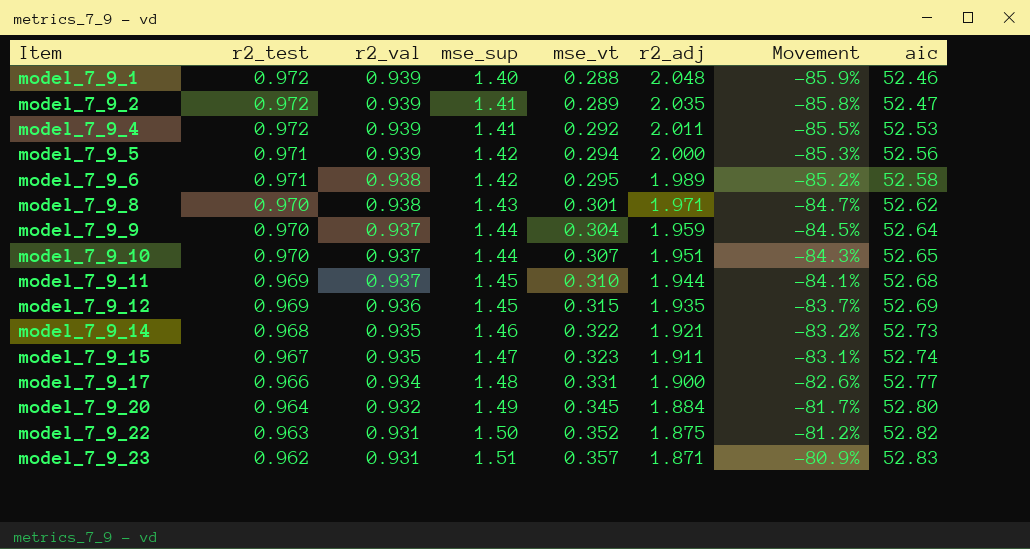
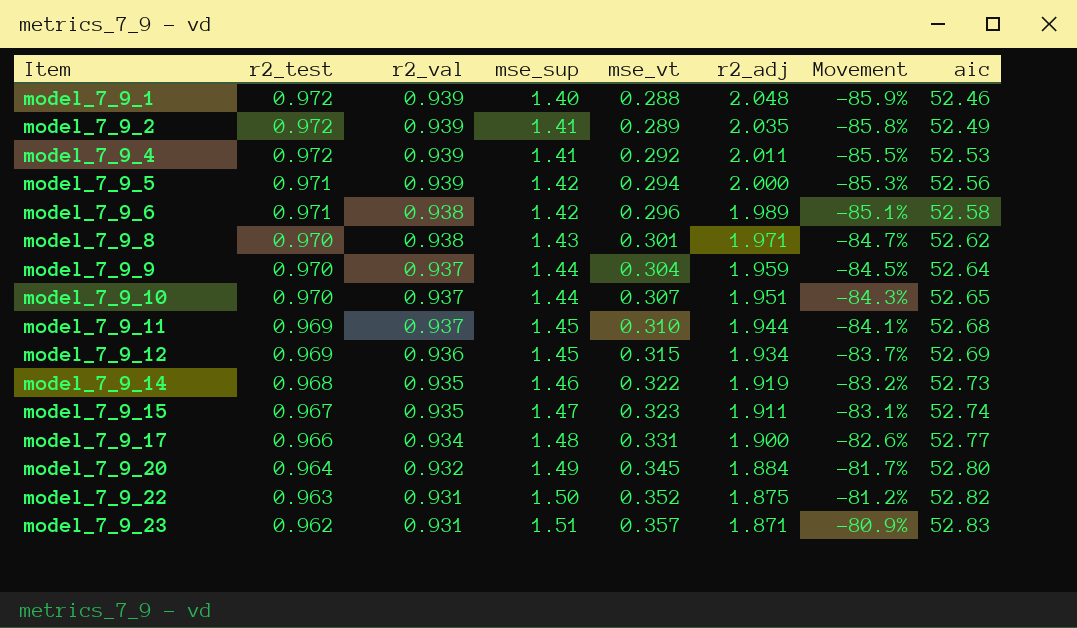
model_7_9_2 | aic: 52.47 -> 52.49
model_7_9_6 | mse_vt: 0.295 -> 0.296
model_7_9_6 | Movement: -85.2% -> -85.1%
model_7_9_12 | r2_adj: 1.935 -> 1.934
model_7_9_14 | r2_adj: 1.921 -> 1.919

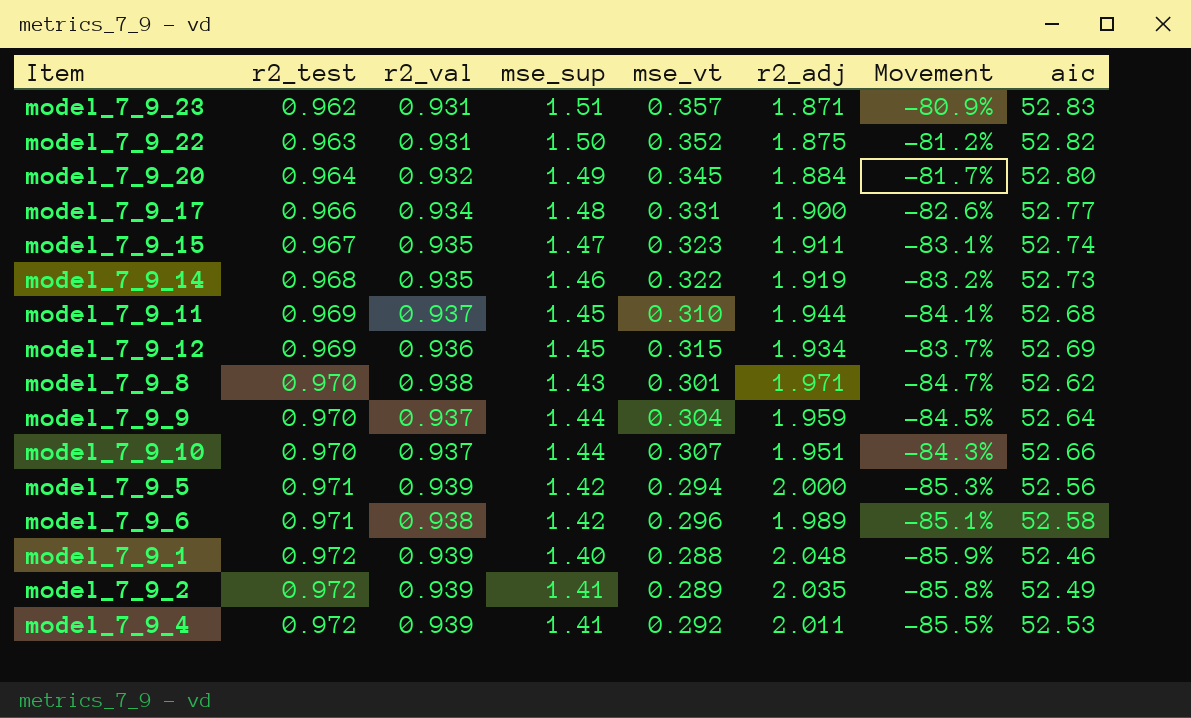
row order: Item ascending -> r2_test ascending
model_7_9_10 | aic: 52.65 -> 52.66

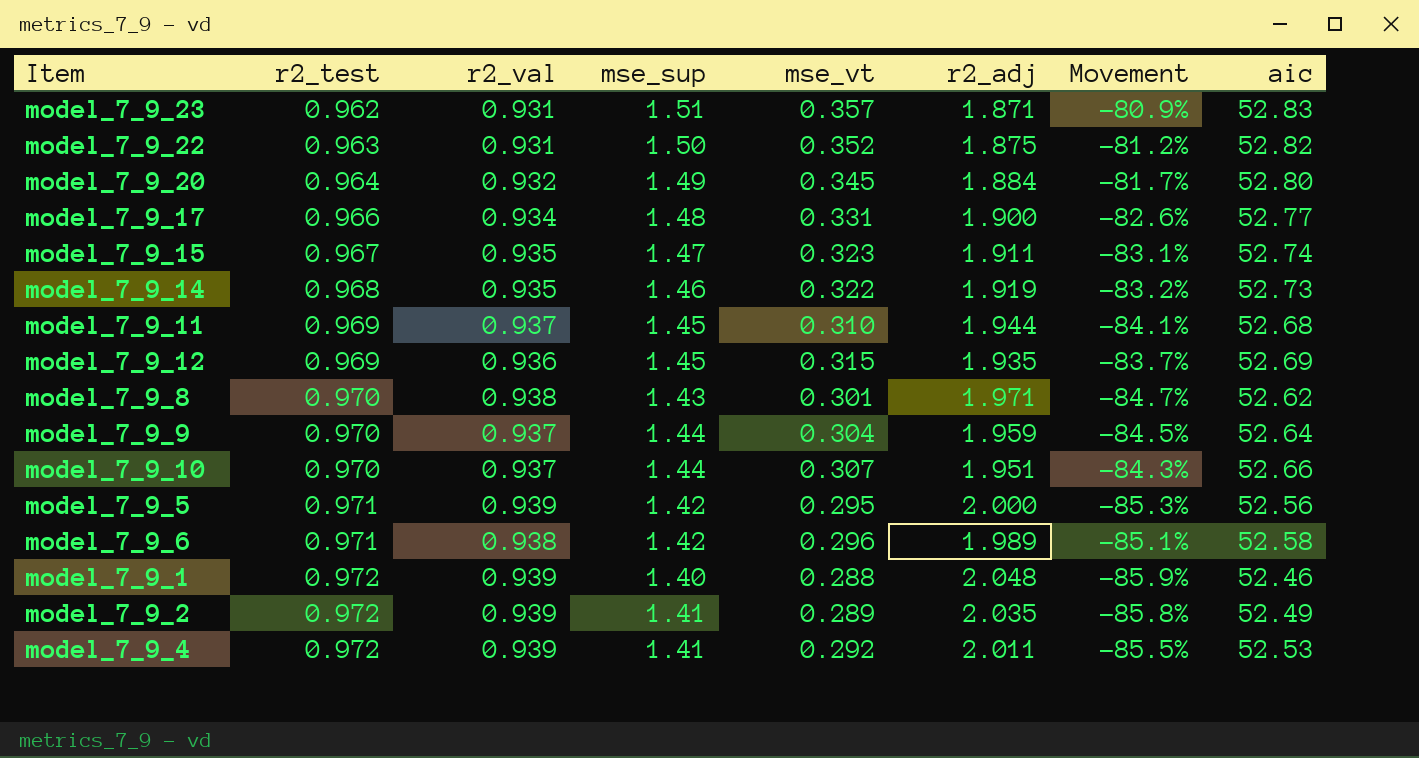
model_7_9_12 | r2_adj: 1.934 -> 1.935
model_7_9_5 | mse_vt: 0.294 -> 0.295

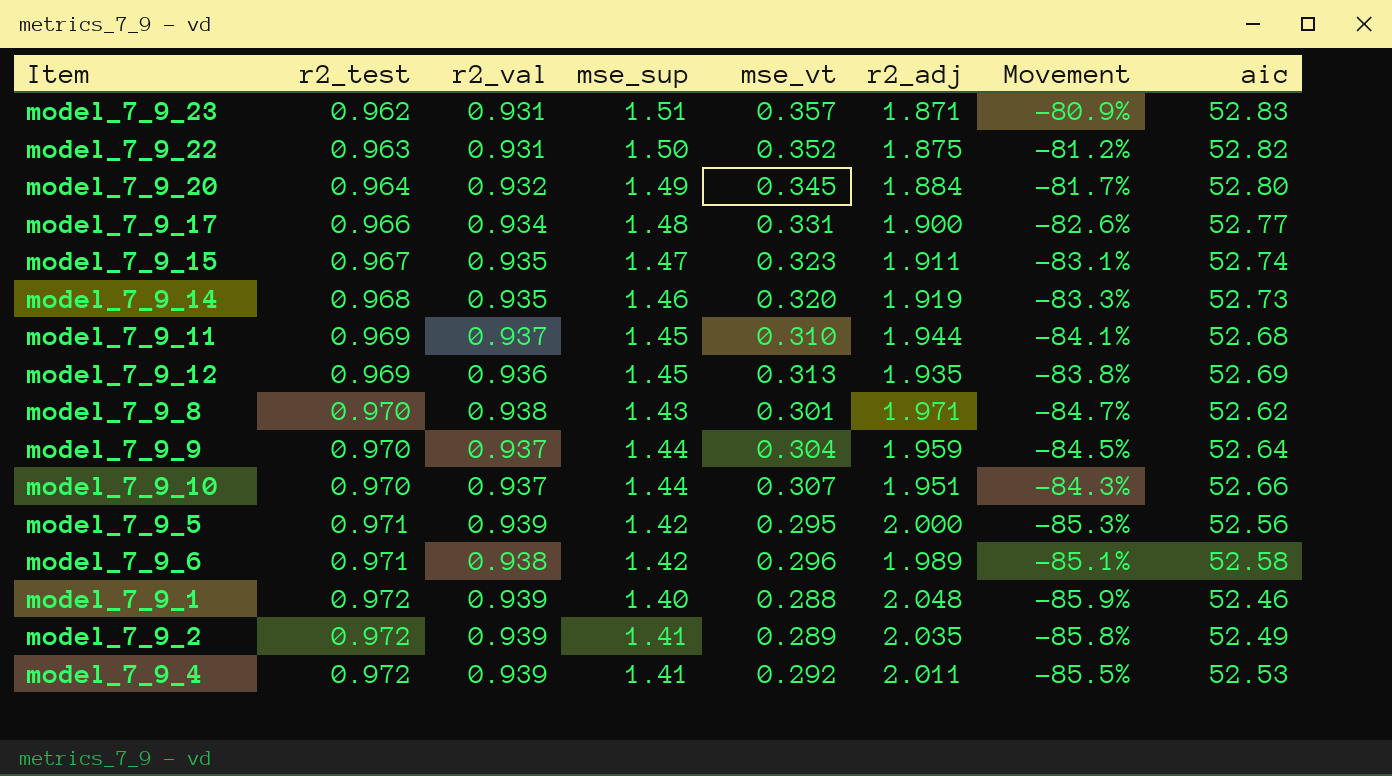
model_7_9_14 | mse_vt: 0.322 -> 0.320
model_7_9_14 | Movement: -83.2% -> -83.3%
model_7_9_12 | mse_vt: 0.315 -> 0.313
model_7_9_12 | Movement: -83.7% -> -83.8%

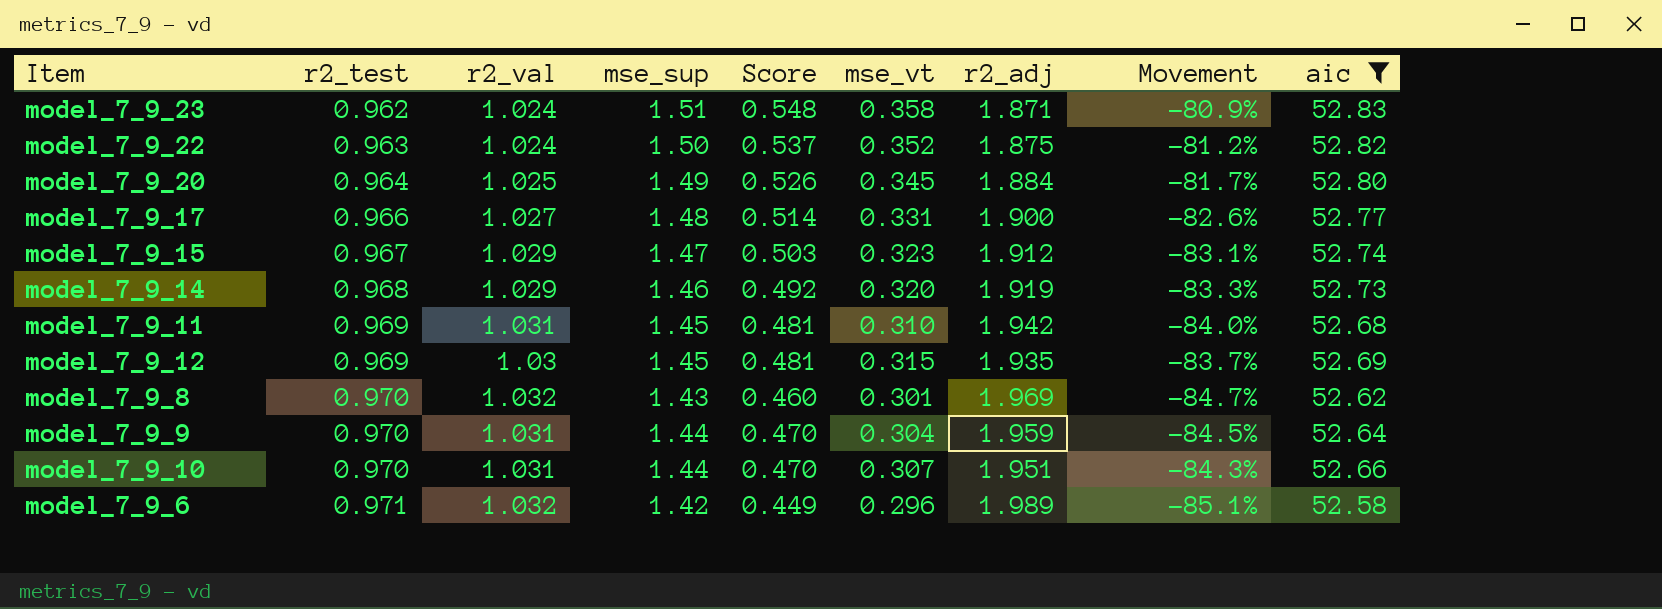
filter: none -> aic >= 52.58
column Score | formula: none -> [mse_sup] - [r2_test]
model_7_9_23 | r2_val: 0.931 -> 1.024
model_7_9_23 | mse_vt: 0.357 -> 0.358
model_7_9_22 | r2_val: 0.931 -> 1.024
model_7_9_20 | r2_val: 0.932 -> 1.025
model_7_9_17 | r2_val: 0.934 -> 1.027
model_7_9_15 | r2_val: 0.935 -> 1.029
model_7_9_15 | r2_adj: 1.911 -> 1.912
model_7_9_14 | r2_val: 0.935 -> 1.029
model_7_9_11 | r2_val: 0.937 -> 1.031
model_7_9_11 | r2_adj: 1.944 -> 1.942
model_7_9_11 | Movement: -84.1% -> -84.0%
model_7_9_12 | r2_val: 0.936 -> 1.03
model_7_9_12 | mse_vt: 0.313 -> 0.315
model_7_9_12 | Movement: -83.8% -> -83.7%
model_7_9_8 | r2_val: 0.938 -> 1.032
model_7_9_8 | r2_adj: 1.971 -> 1.969
model_7_9_9 | r2_val: 0.937 -> 1.031
model_7_9_10 | r2_val: 0.937 -> 1.031
model_7_9_6 | r2_val: 0.938 -> 1.032

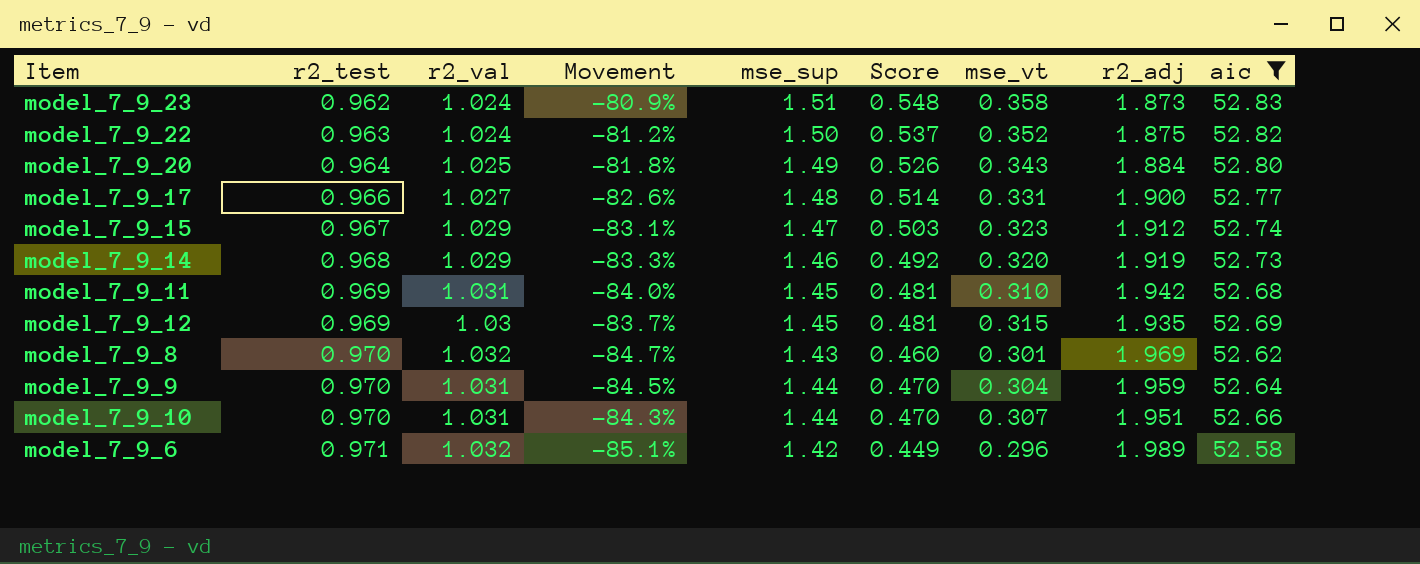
column Movement | position: 8 -> 4
model_7_9_23 | r2_adj: 1.871 -> 1.873
model_7_9_20 | Movement: -81.7% -> -81.8%
model_7_9_20 | mse_vt: 0.345 -> 0.343

